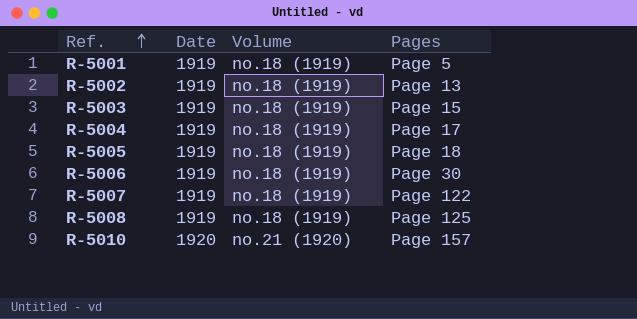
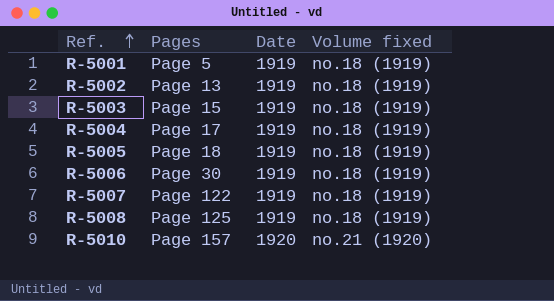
column Pages | position: 4 -> 2
column name: Volume -> Volume fixed

